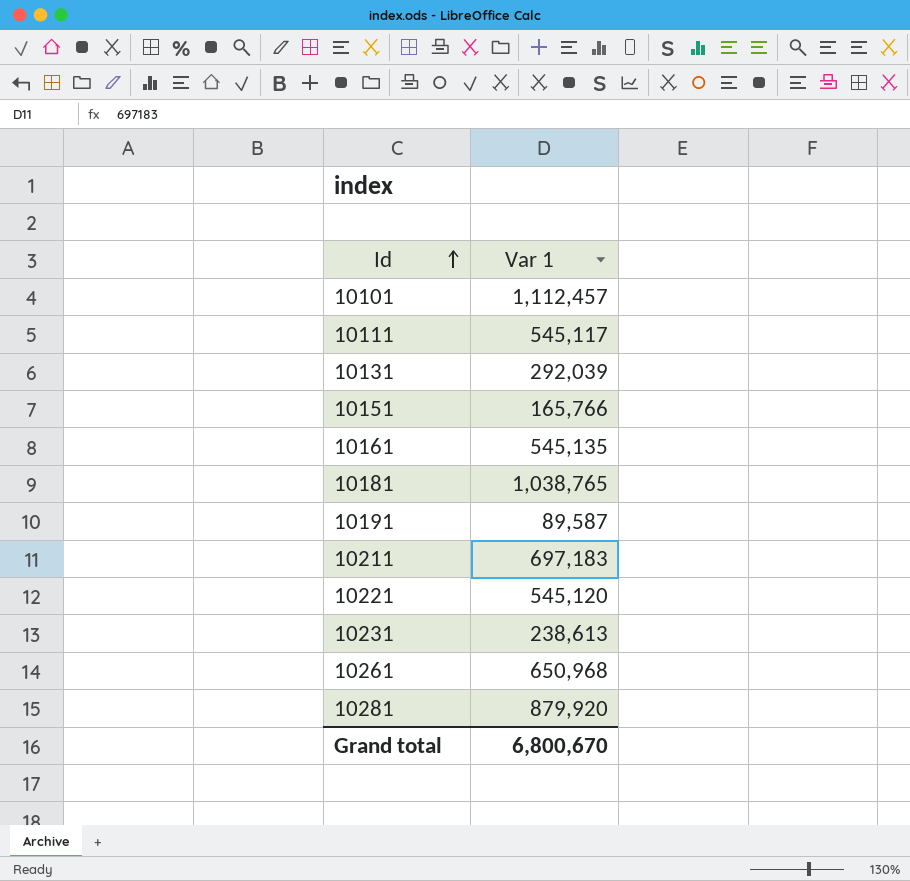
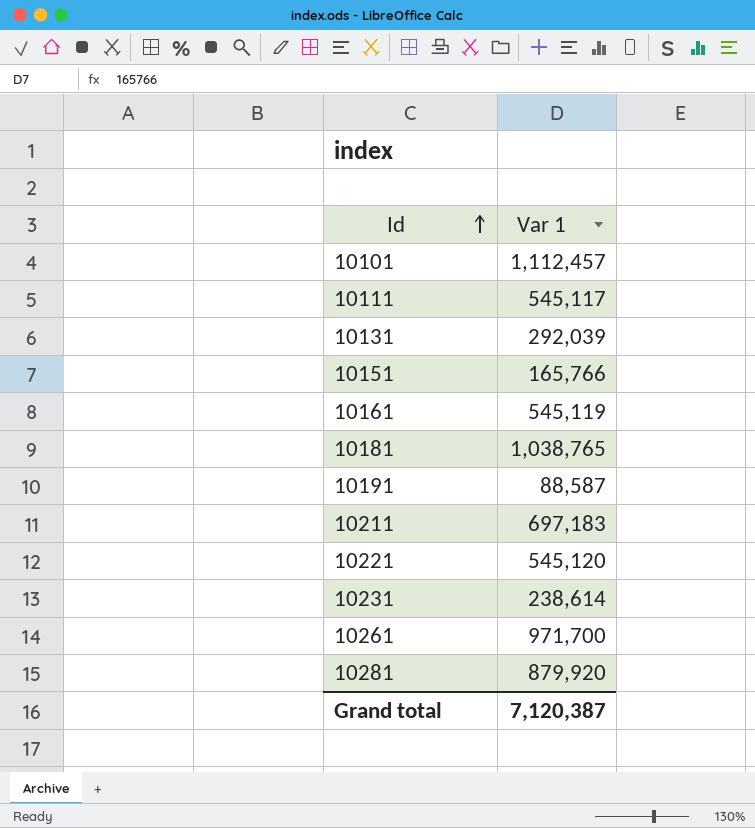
10161 | Var 1: 545,135 -> 545,119
10191 | Var 1: 89,587 -> 88,587
10231 | Var 1: 238,613 -> 238,614
10261 | Var 1: 650,968 -> 971,700
Grand total | Var 1: 6,800,670 -> 7,120,387

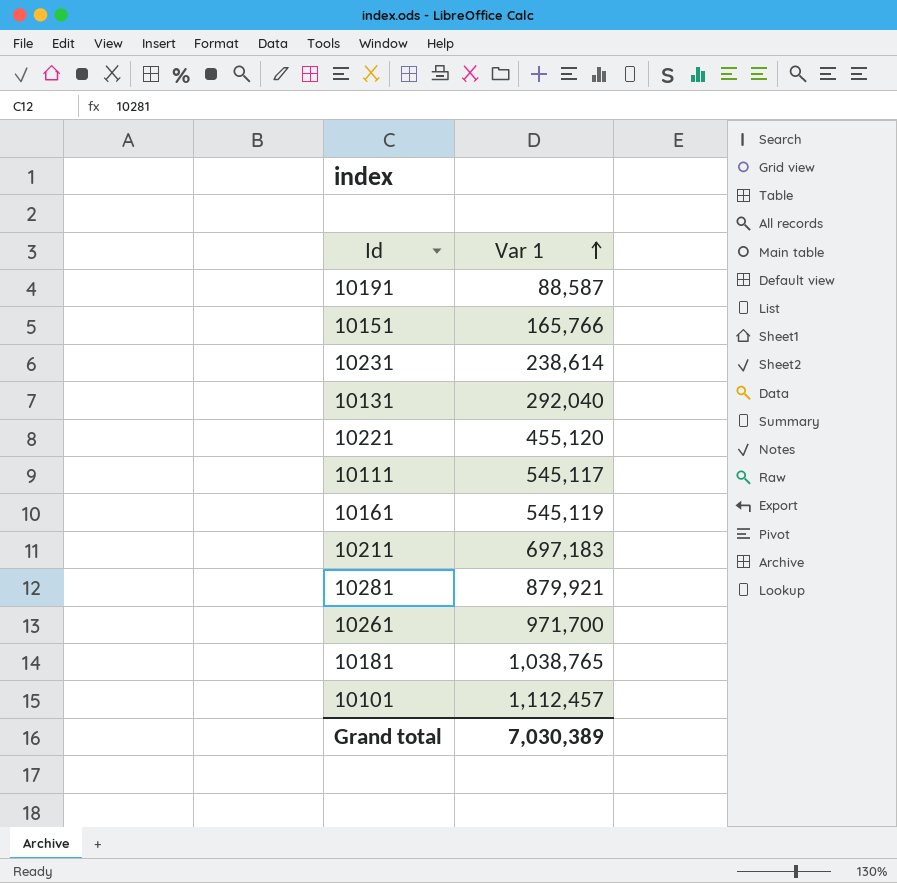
row order: Id ascending -> Var 1 ascending
10131 | Var 1: 292,039 -> 292,040
10221 | Var 1: 545,120 -> 455,120
10281 | Var 1: 879,920 -> 879,921
Grand total | Var 1: 7,120,387 -> 7,030,389

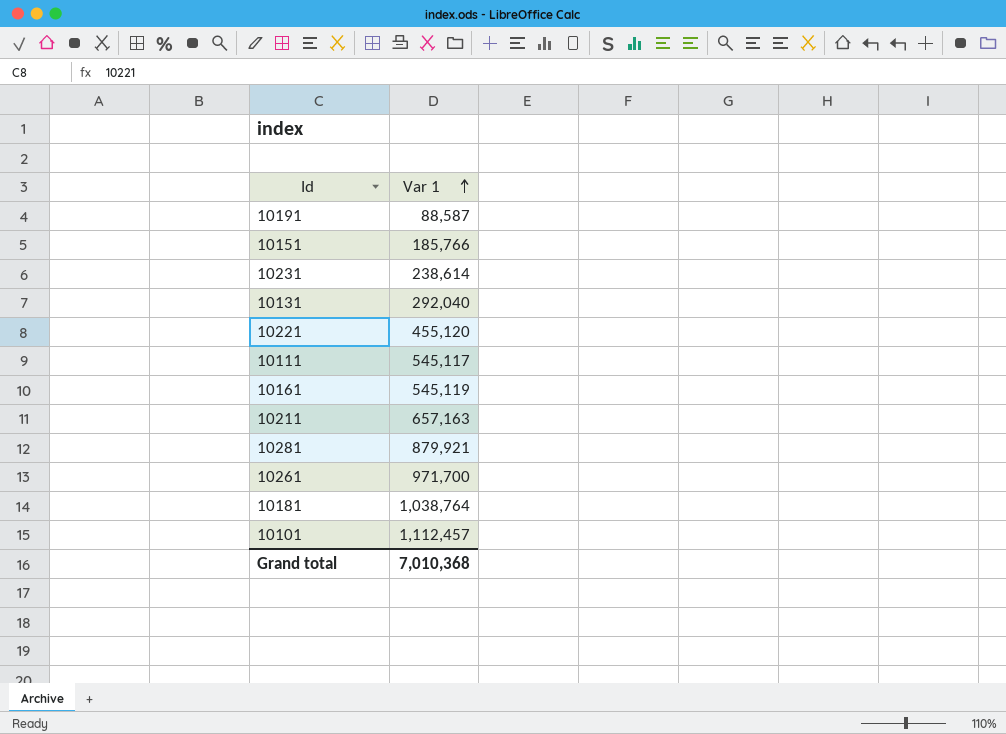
10151 | Var 1: 165,766 -> 185,766
10211 | Var 1: 697,183 -> 657,163
10181 | Var 1: 1,038,765 -> 1,038,764
Grand total | Var 1: 7,030,389 -> 7,010,368

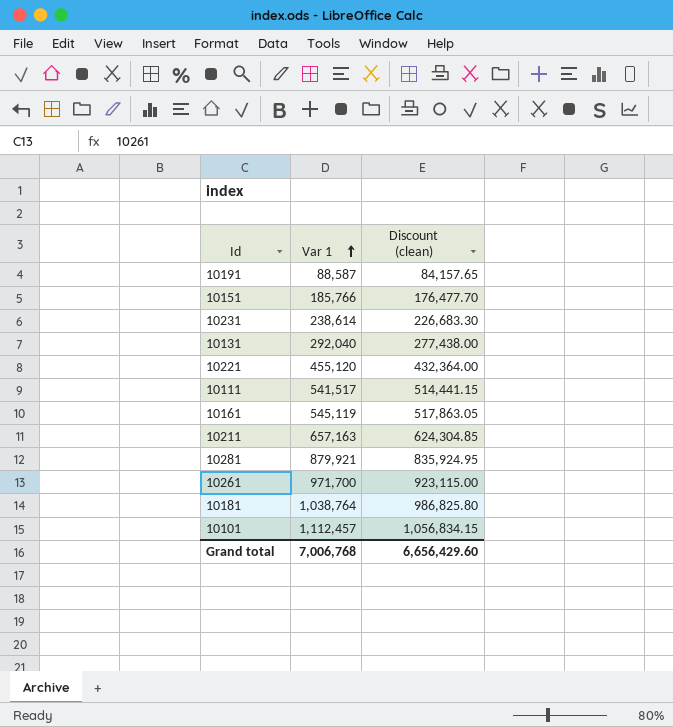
column Discount (clean) | formula: none -> [Var 1] * 0.95
10111 | Var 1: 545,117 -> 541,517
Grand total | Var 1: 7,010,368 -> 7,006,768

